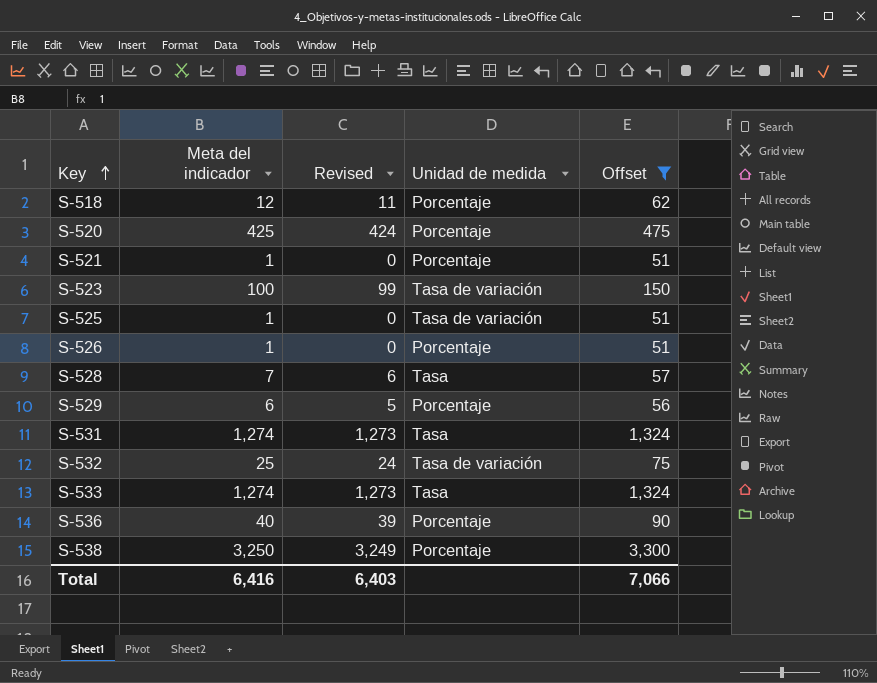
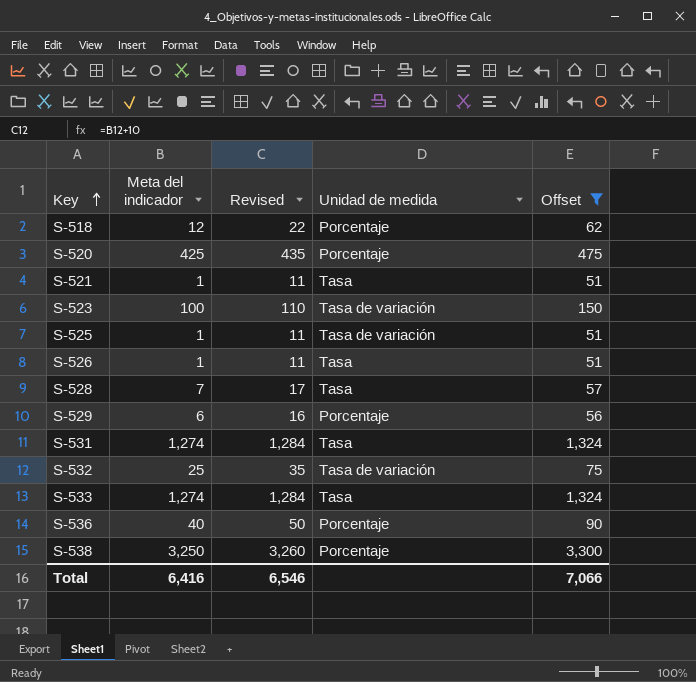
column Revised | formula: [Meta del indicador] - 1 -> [Meta del indicador] + 10
S-521 | Unidad de medida: Porcentaje -> Tasa
S-526 | Unidad de medida: Porcentaje -> Tasa
Total | Revised: 6,403 -> 6,546

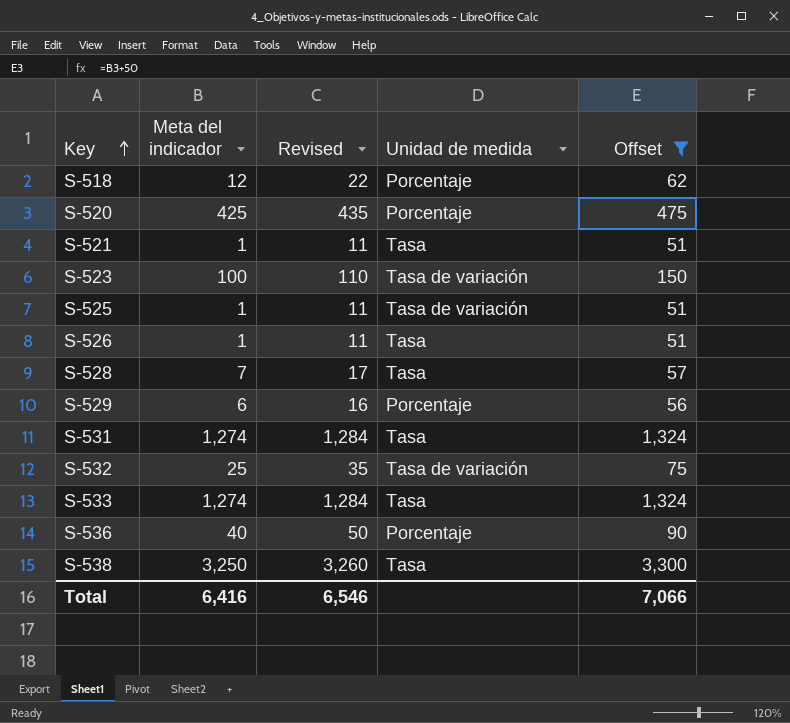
S-538 | Unidad de medida: Porcentaje -> Tasa

